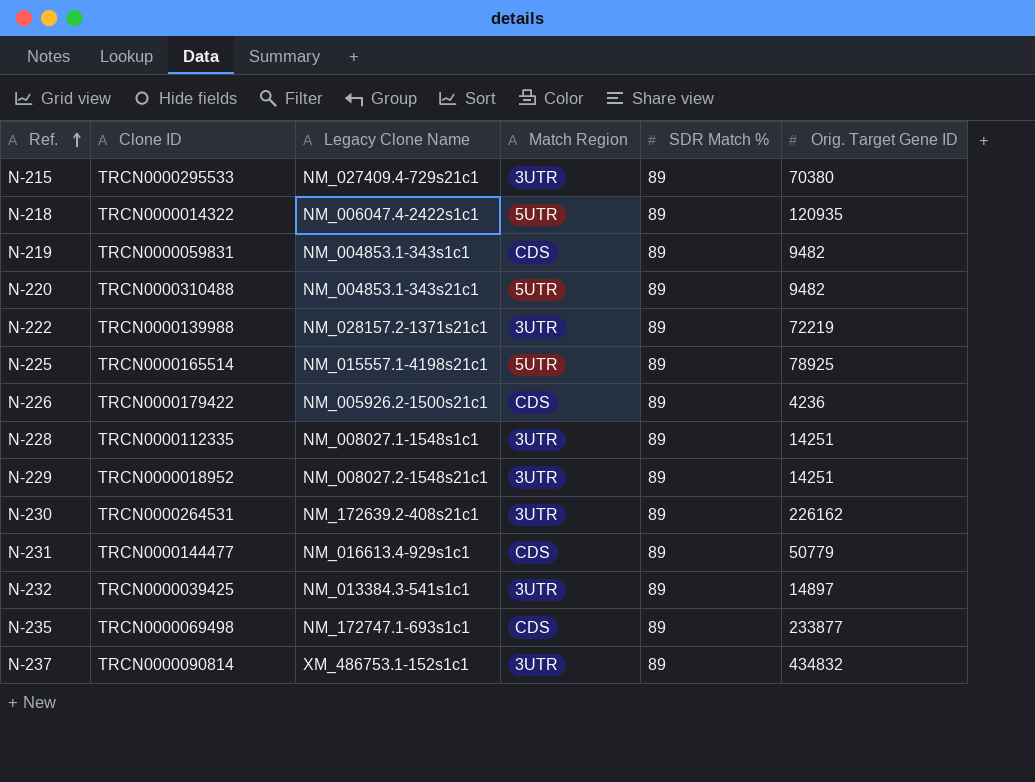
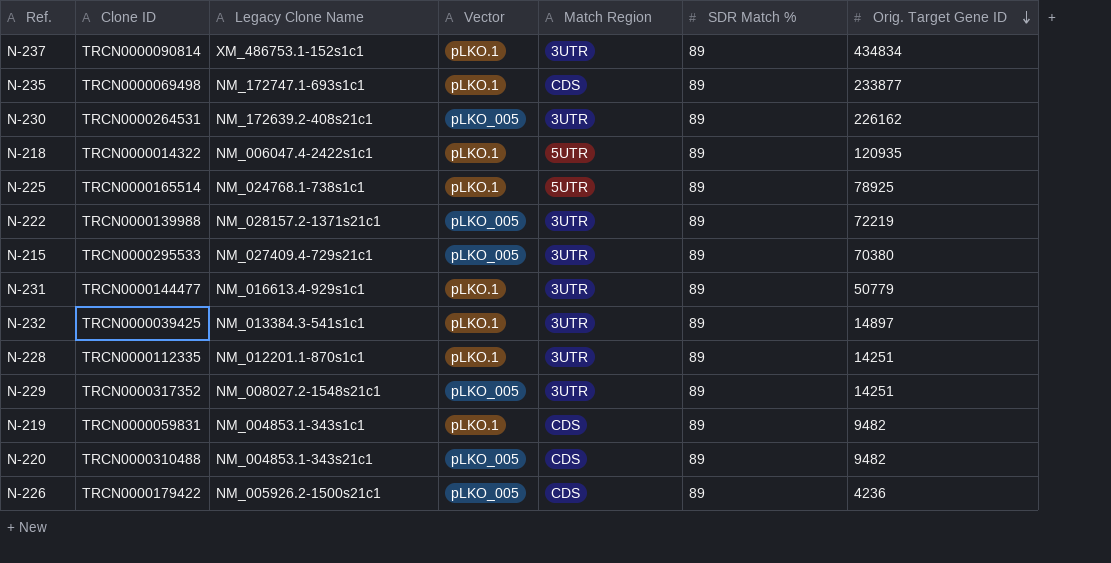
row order: Ref. ascending -> Orig. Target Gene ID descending
column Vector | position: none -> 4
N-237 | Orig. Target Gene ID: 434832 -> 434834
N-225 | Legacy Clone Name: NM_015557.1-4198s21c1 -> NM_024768.1-738s1c1
N-231 | Match Region: CDS -> 3UTR
N-228 | Legacy Clone Name: NM_008027.1-1548s1c1 -> NM_012201.1-870s1c1
N-229 | Clone ID: TRCN0000018952 -> TRCN0000317352
N-220 | Match Region: 5UTR -> CDS

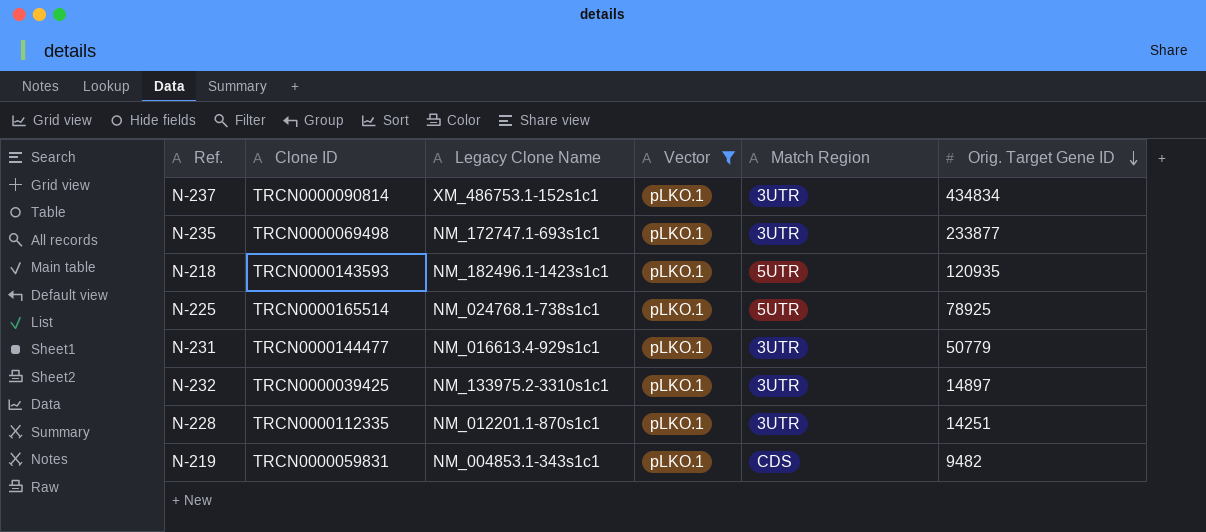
filter: none -> Vector = pLKO.1
column SDR Match % | position: 6 -> none
N-235 | Match Region: CDS -> 3UTR
N-218 | Clone ID: TRCN0000014322 -> TRCN0000143593
N-218 | Legacy Clone Name: NM_006047.4-2422s1c1 -> NM_182496.1-1423s1c1
N-232 | Legacy Clone Name: NM_013384.3-541s1c1 -> NM_133975.2-3310s1c1

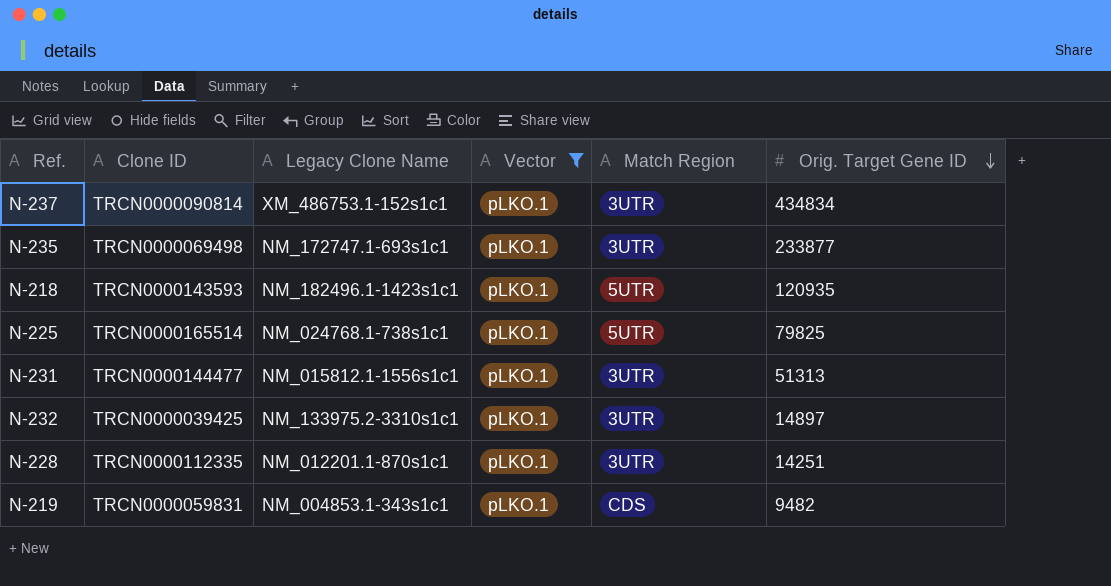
N-225 | Orig. Target Gene ID: 78925 -> 79825
N-231 | Legacy Clone Name: NM_016613.4-929s1c1 -> NM_015812.1-1556s1c1
N-231 | Orig. Target Gene ID: 50779 -> 51313

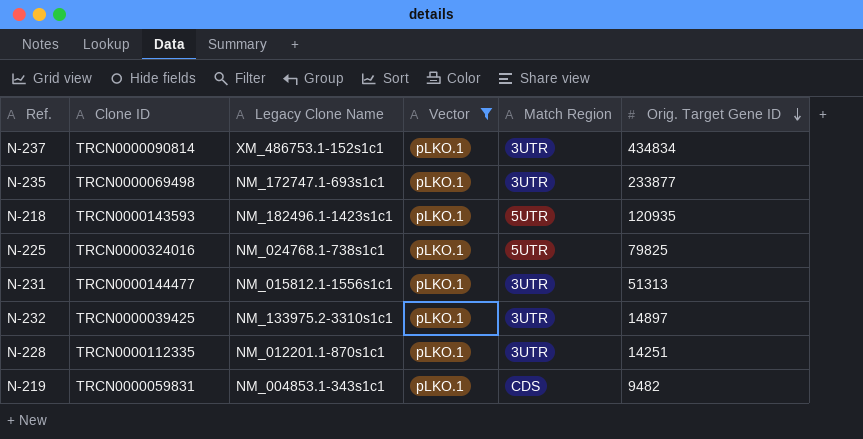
N-225 | Clone ID: TRCN0000165514 -> TRCN0000324016

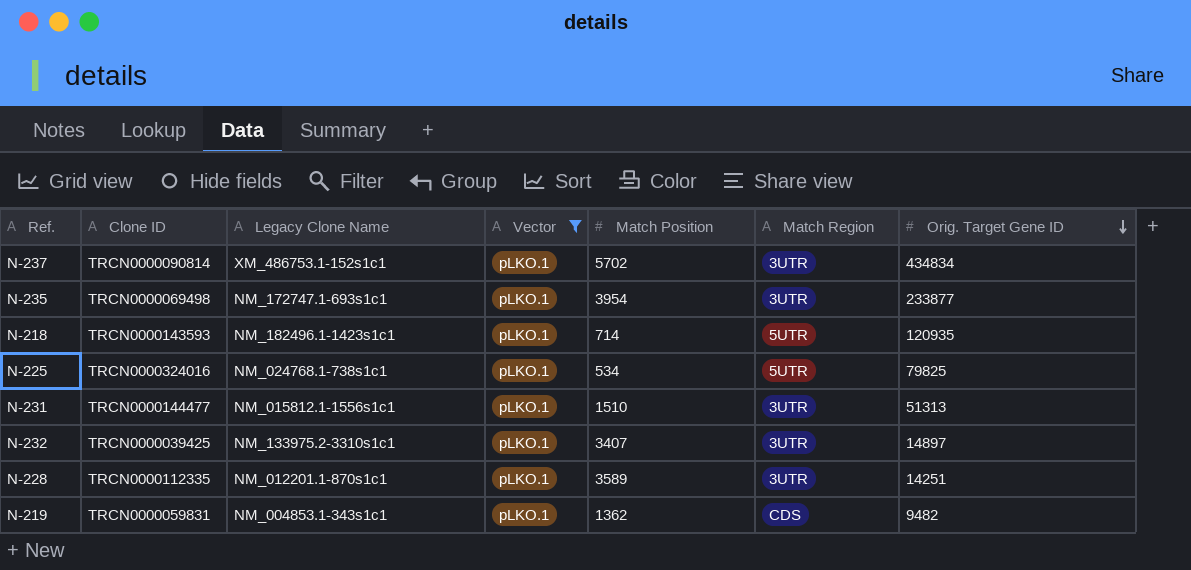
column Match Position | position: none -> 5

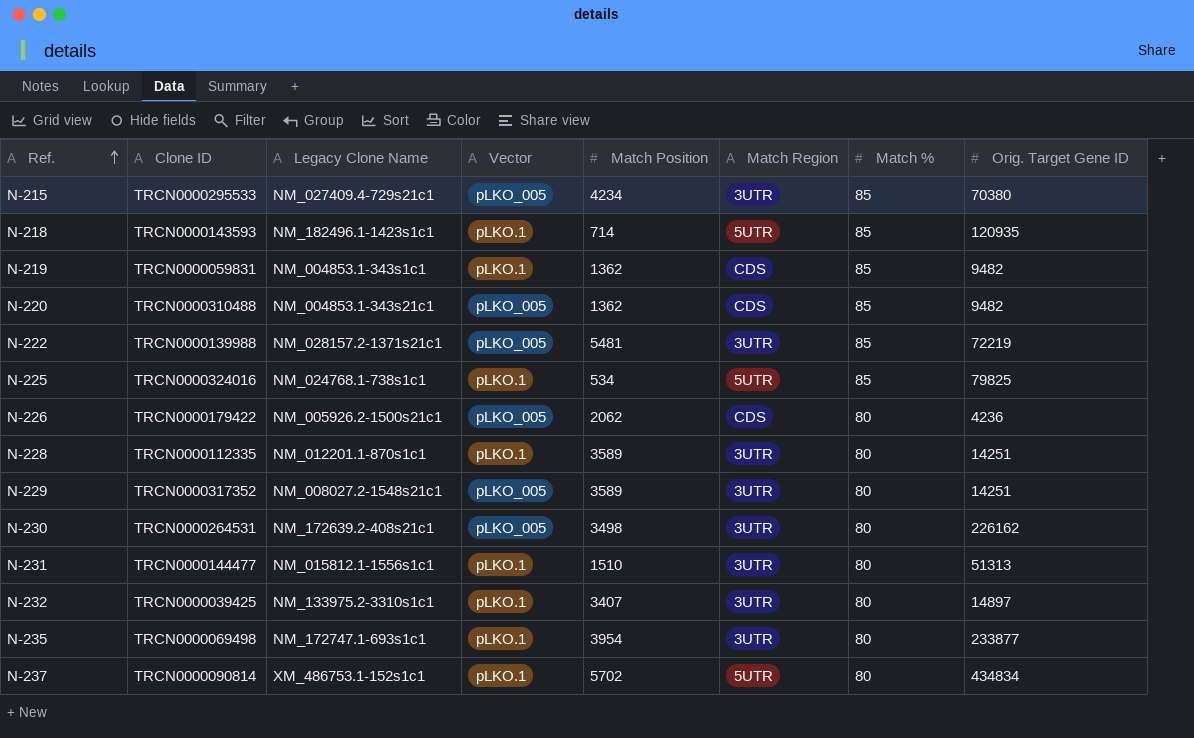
filter: Vector = pLKO.1 -> none
row order: Orig. Target Gene ID descending -> Ref. ascending
column Match % | position: none -> 7
N-237 | Match Region: 3UTR -> 5UTR

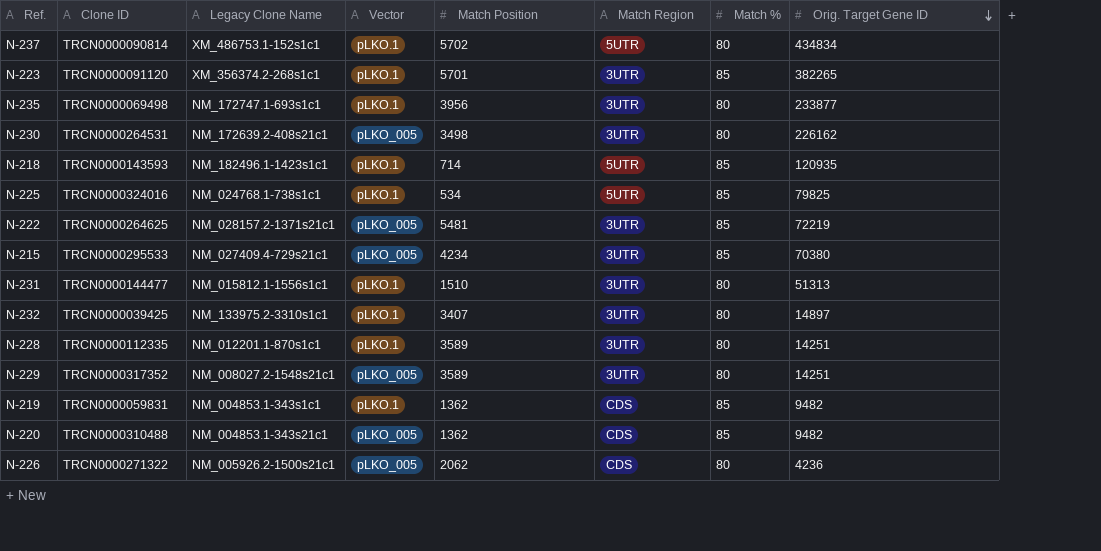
row order: Ref. ascending -> Orig. Target Gene ID descending
row N-223: none -> TRCN0000091120 | XM_356374.2-268s1c1 | pLKO.1 | 5701 | 3UTR | 85 | 382265
N-235 | Match Position: 3954 -> 3956
N-222 | Clone ID: TRCN0000139988 -> TRCN0000264625
N-226 | Clone ID: TRCN0000179422 -> TRCN0000271322

